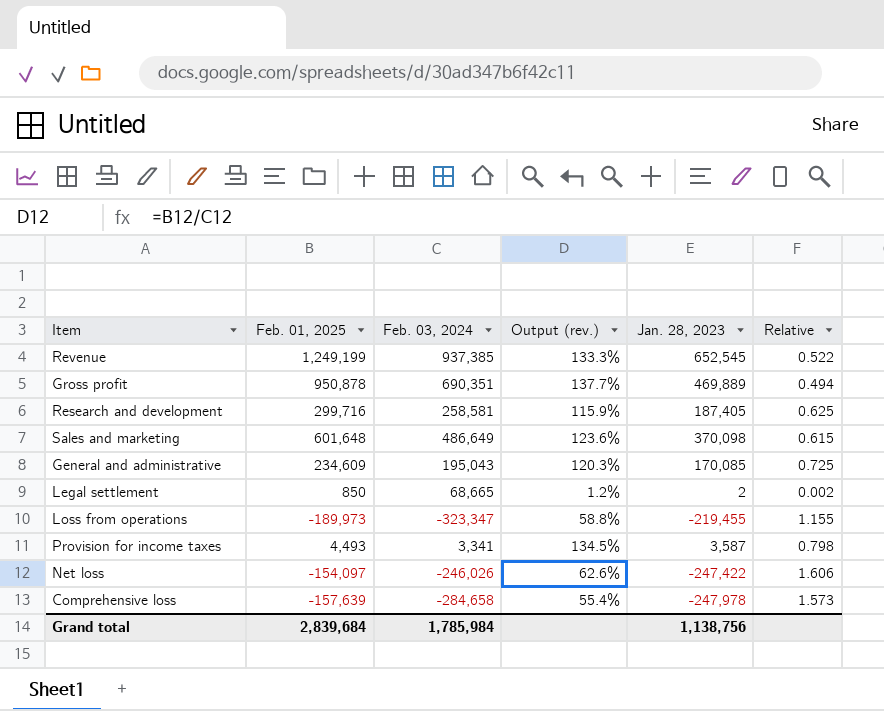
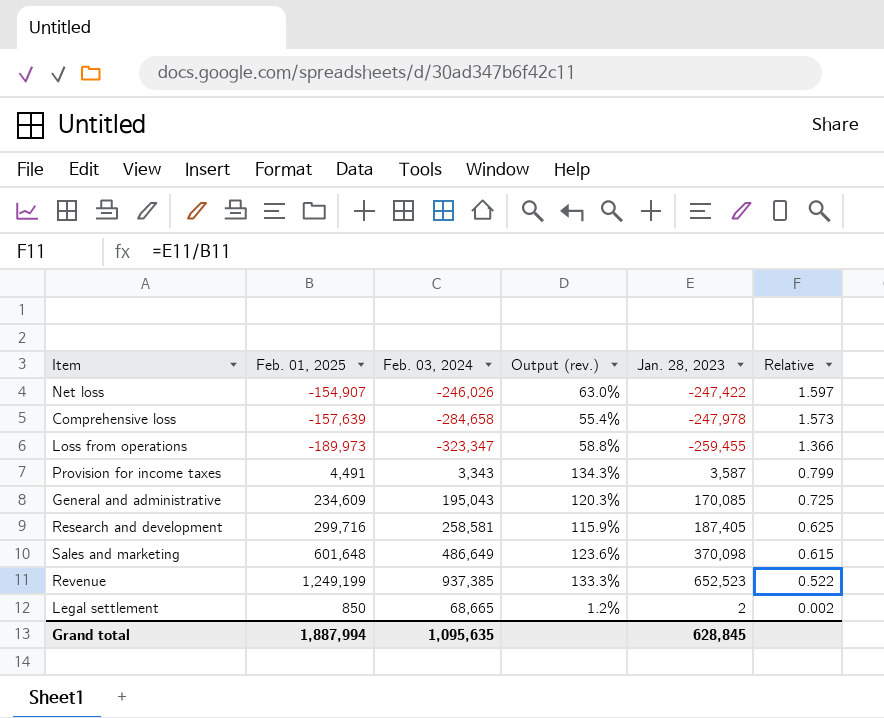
row order: none -> Relative descending
row Gross profit: 950,878 | 690,351 | 137.7% | 469,889 | 0.494 -> none
Net loss | Feb. 01, 2025: -154,097 -> -154,907
Net loss | Output (rev.): 62.6% -> 63.0%
Net loss | Relative: 1.606 -> 1.597
Loss from operations | Jan. 28, 2023: -219,455 -> -259,455
Loss from operations | Relative: 1.155 -> 1.366
Provision for income taxes | Feb. 01, 2025: 4,493 -> 4,491
Provision for income taxes | Feb. 03, 2024: 3,341 -> 3,343
Provision for income taxes | Output (rev.): 134.5% -> 134.3%
Provision for income taxes | Relative: 0.798 -> 0.799
Revenue | Jan. 28, 2023: 652,545 -> 652,523
Grand total | Feb. 01, 2025: 2,839,684 -> 1,887,994
Grand total | Feb. 03, 2024: 1,785,984 -> 1,095,635
Grand total | Jan. 28, 2023: 1,138,756 -> 628,845

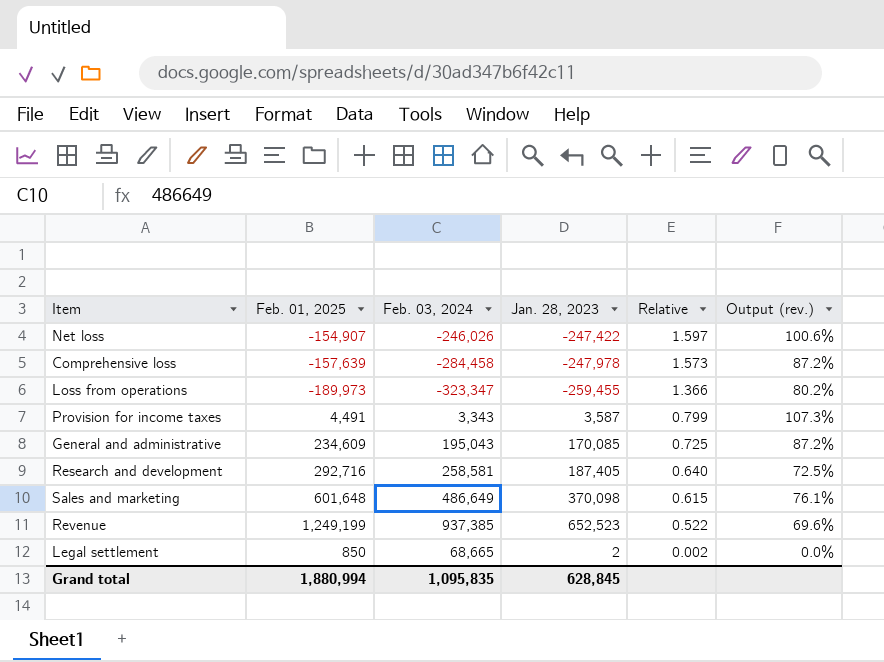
column Output (rev.) | formula: [Feb. 01, 2025] / [Feb. 03, 2024] -> [Jan. 28, 2023] / [Feb. 03, 2024]
column Output (rev.) | position: 4 -> 6
Comprehensive loss | Feb. 03, 2024: -284,658 -> -284,458
Research and development | Feb. 01, 2025: 299,716 -> 292,716
Research and development | Relative: 0.625 -> 0.640
Grand total | Feb. 01, 2025: 1,887,994 -> 1,880,994
Grand total | Feb. 03, 2024: 1,095,635 -> 1,095,835

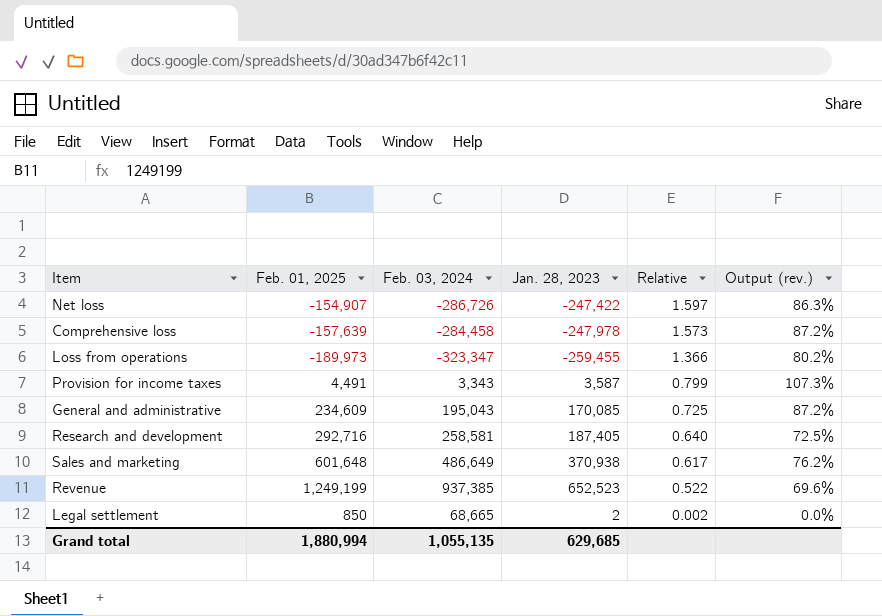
Net loss | Feb. 03, 2024: -246,026 -> -286,726
Net loss | Output (rev.): 100.6% -> 86.3%
Sales and marketing | Jan. 28, 2023: 370,098 -> 370,938
Sales and marketing | Relative: 0.615 -> 0.617
Sales and marketing | Output (rev.): 76.1% -> 76.2%
Grand total | Feb. 03, 2024: 1,095,835 -> 1,055,135
Grand total | Jan. 28, 2023: 628,845 -> 629,685

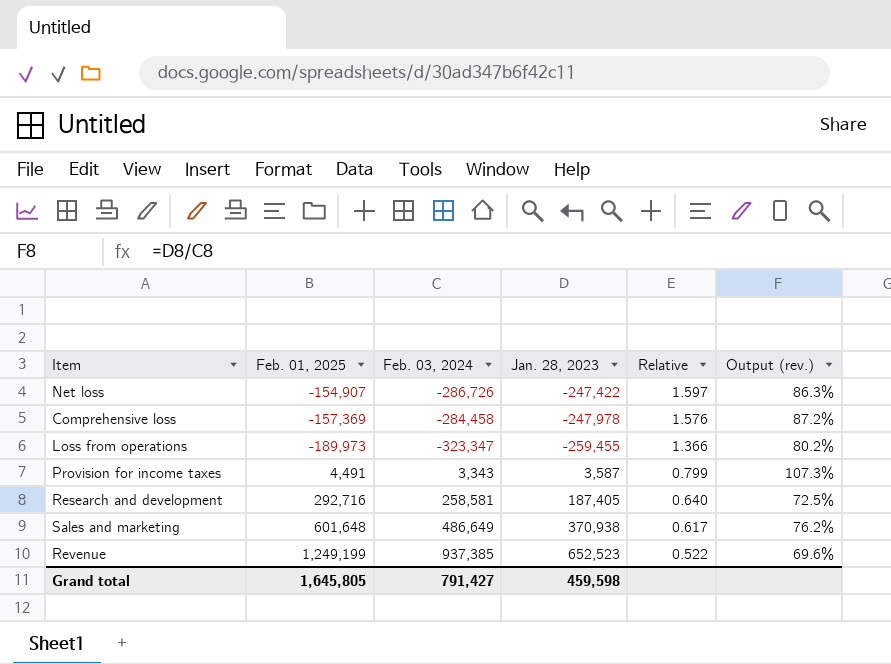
row General and administrative: 234,609 | 195,043 | 170,085 | 0.725 | 87.2% -> none
row Legal settlement: 850 | 68,665 | 2 | 0.002 | 0.0% -> none
Comprehensive loss | Feb. 01, 2025: -157,639 -> -157,369
Comprehensive loss | Relative: 1.573 -> 1.576
Grand total | Feb. 01, 2025: 1,880,994 -> 1,645,805
Grand total | Feb. 03, 2024: 1,055,135 -> 791,427
Grand total | Jan. 28, 2023: 629,685 -> 459,598

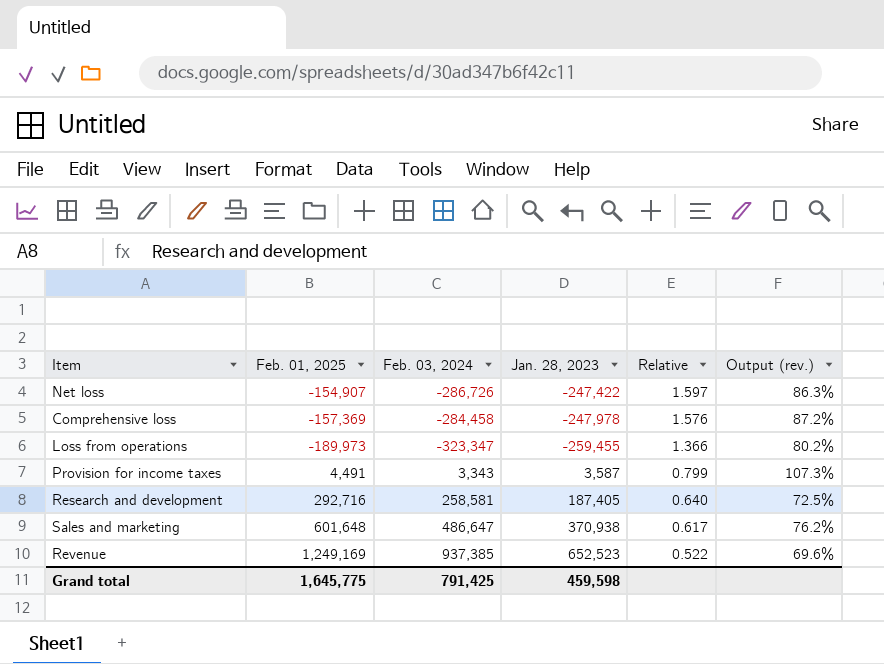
Sales and marketing | Feb. 03, 2024: 486,649 -> 486,647
Revenue | Feb. 01, 2025: 1,249,199 -> 1,249,169
Grand total | Feb. 01, 2025: 1,645,805 -> 1,645,775
Grand total | Feb. 03, 2024: 791,427 -> 791,425

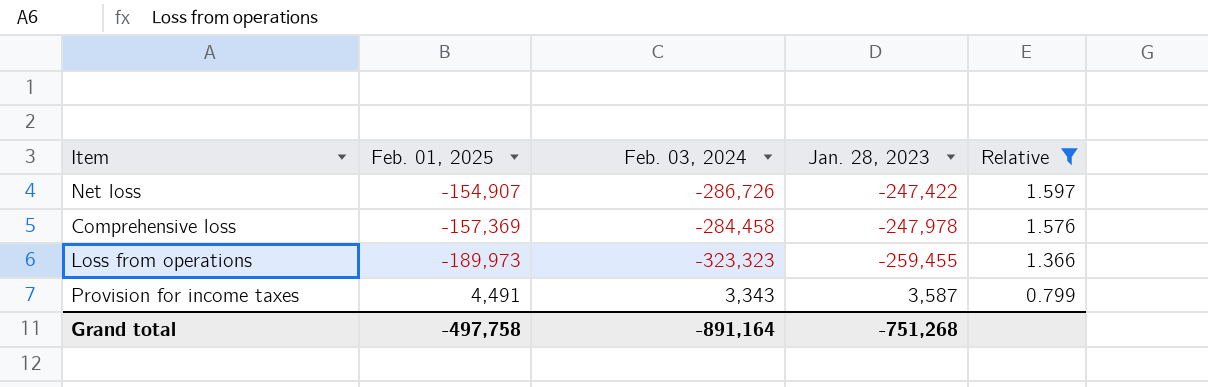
filter: none -> Relative >= 0.799
column Output (rev.) | formula: [Jan. 28, 2023] / [Feb. 03, 2024] -> none
Loss from operations | Feb. 03, 2024: -323,347 -> -323,323
Grand total | Feb. 01, 2025: 1,645,775 -> -497,758
Grand total | Feb. 03, 2024: 791,425 -> -891,164
Grand total | Jan. 28, 2023: 459,598 -> -751,268

